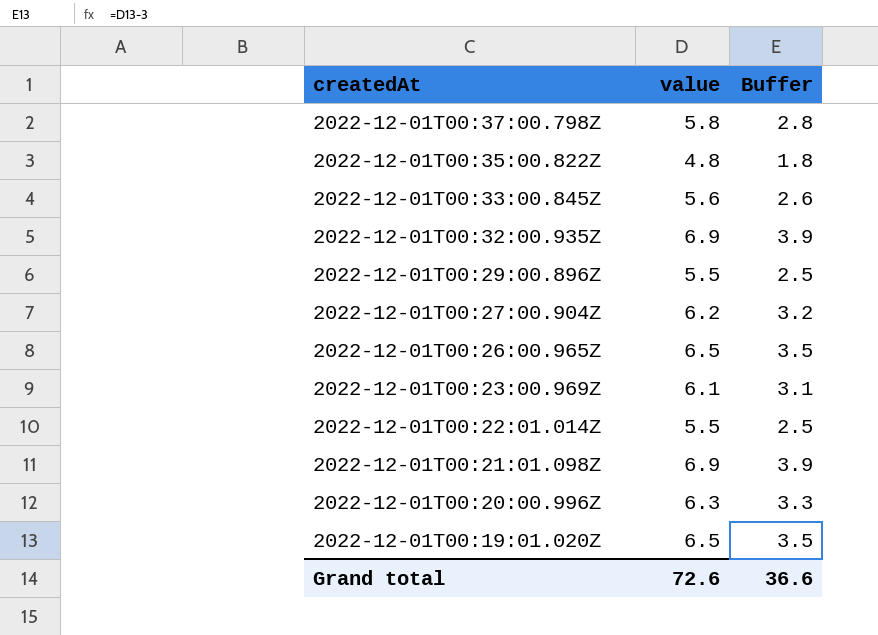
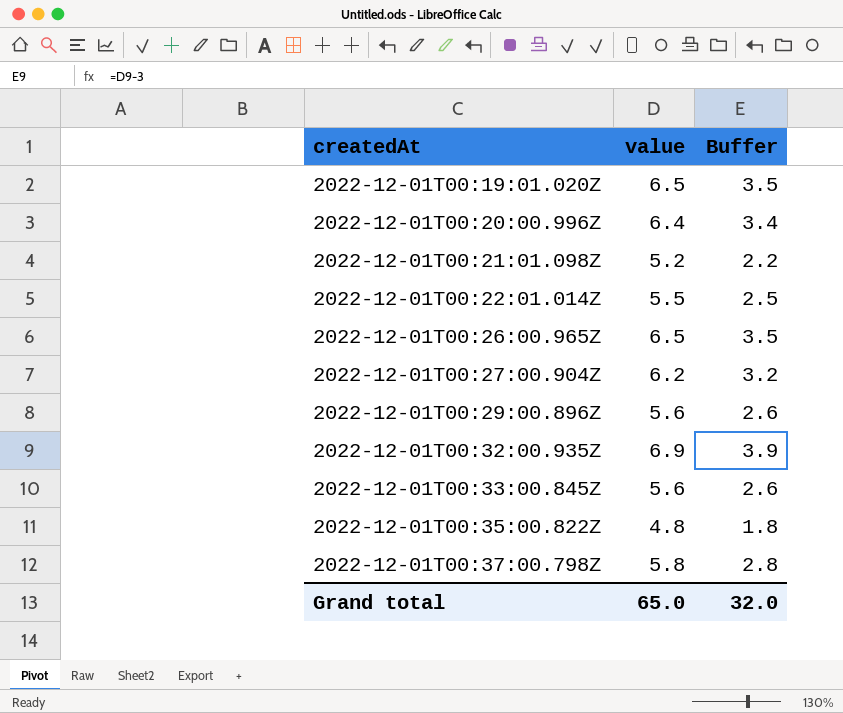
row order: createdAt descending -> createdAt ascending
row 2022-12-01T00:23:00.969Z: 6.1 | 3.1 -> none
2022-12-01T00:20:00.996Z | value: 6.3 -> 6.4
2022-12-01T00:20:00.996Z | Buffer: 3.3 -> 3.4
2022-12-01T00:21:01.098Z | value: 6.9 -> 5.2
2022-12-01T00:21:01.098Z | Buffer: 3.9 -> 2.2
2022-12-01T00:29:00.896Z | value: 5.5 -> 5.6
2022-12-01T00:29:00.896Z | Buffer: 2.5 -> 2.6
Grand total | value: 72.6 -> 65.0
Grand total | Buffer: 36.6 -> 32.0

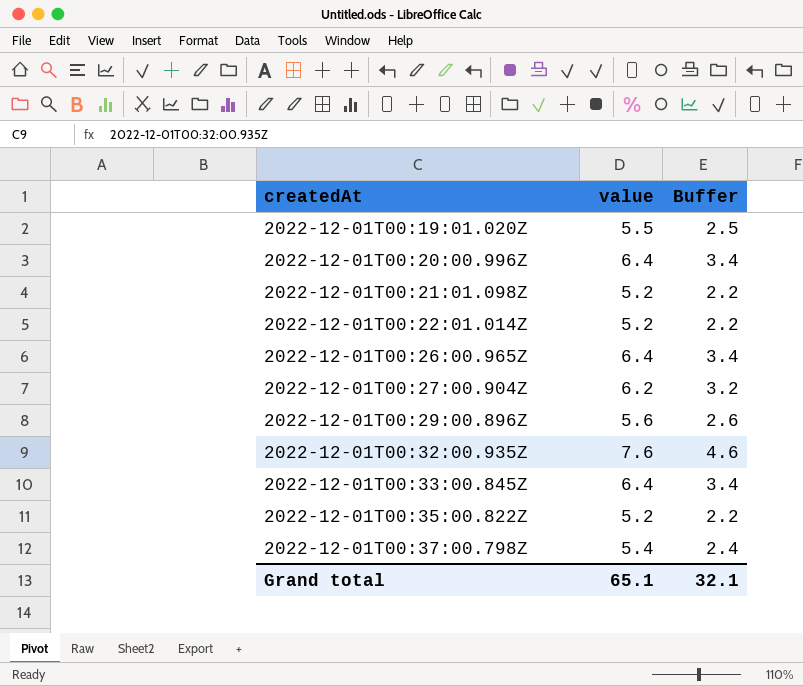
2022-12-01T00:19:01.020Z | value: 6.5 -> 5.5
2022-12-01T00:19:01.020Z | Buffer: 3.5 -> 2.5
2022-12-01T00:22:01.014Z | value: 5.5 -> 5.2
2022-12-01T00:22:01.014Z | Buffer: 2.5 -> 2.2
2022-12-01T00:26:00.965Z | value: 6.5 -> 6.4
2022-12-01T00:26:00.965Z | Buffer: 3.5 -> 3.4
2022-12-01T00:32:00.935Z | value: 6.9 -> 7.6
2022-12-01T00:32:00.935Z | Buffer: 3.9 -> 4.6
2022-12-01T00:33:00.845Z | value: 5.6 -> 6.4
2022-12-01T00:33:00.845Z | Buffer: 2.6 -> 3.4
2022-12-01T00:35:00.822Z | value: 4.8 -> 5.2
2022-12-01T00:35:00.822Z | Buffer: 1.8 -> 2.2
2022-12-01T00:37:00.798Z | value: 5.8 -> 5.4
2022-12-01T00:37:00.798Z | Buffer: 2.8 -> 2.4
Grand total | value: 65.0 -> 65.1
Grand total | Buffer: 32.0 -> 32.1

